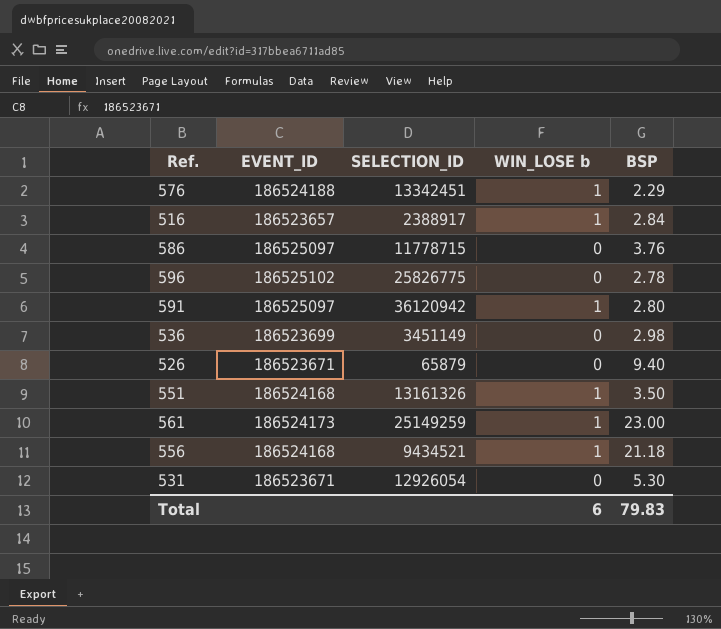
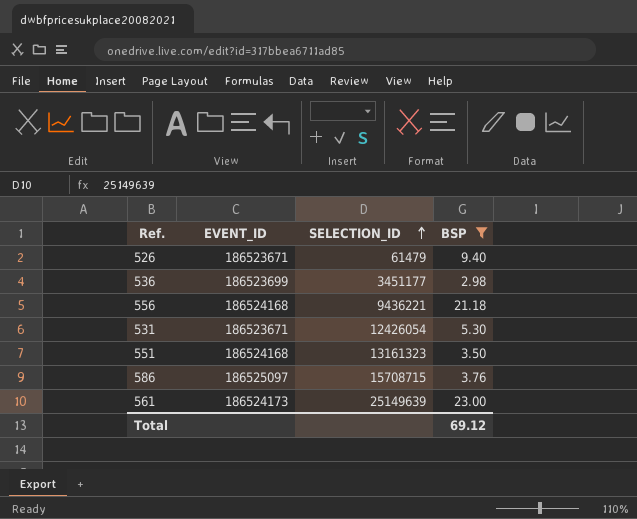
filter: none -> BSP >= 2.98
row order: none -> SELECTION_ID ascending
column WIN_LOSE b | position: 4 -> none
526 | SELECTION_ID: 65879 -> 61479
536 | SELECTION_ID: 3451149 -> 3451177
556 | SELECTION_ID: 9434521 -> 9436221
531 | SELECTION_ID: 12926054 -> 12426054
551 | SELECTION_ID: 13161326 -> 13161323
586 | SELECTION_ID: 11778715 -> 15708715
561 | SELECTION_ID: 25149259 -> 25149639
Total | BSP: 79.83 -> 69.12

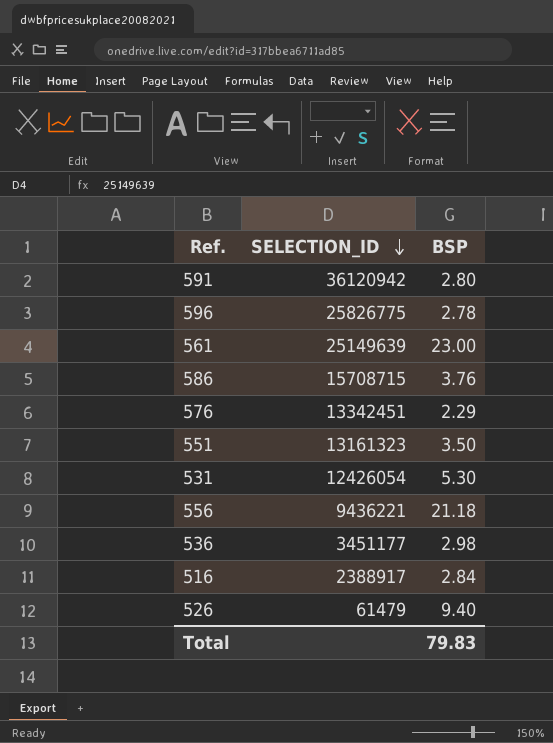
filter: BSP >= 2.98 -> none
row order: SELECTION_ID ascending -> SELECTION_ID descending
column EVENT_ID | position: 2 -> none
Total | BSP: 69.12 -> 79.83

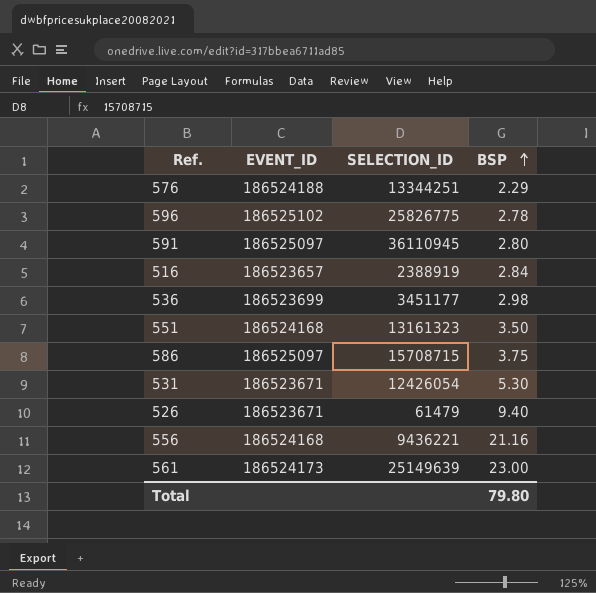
row order: SELECTION_ID descending -> BSP ascending
column EVENT_ID | position: none -> 2
576 | SELECTION_ID: 13342451 -> 13344251
591 | SELECTION_ID: 36120942 -> 36110945
516 | SELECTION_ID: 2388917 -> 2388919
586 | BSP: 3.76 -> 3.75
556 | BSP: 21.18 -> 21.16
Total | BSP: 79.83 -> 79.80

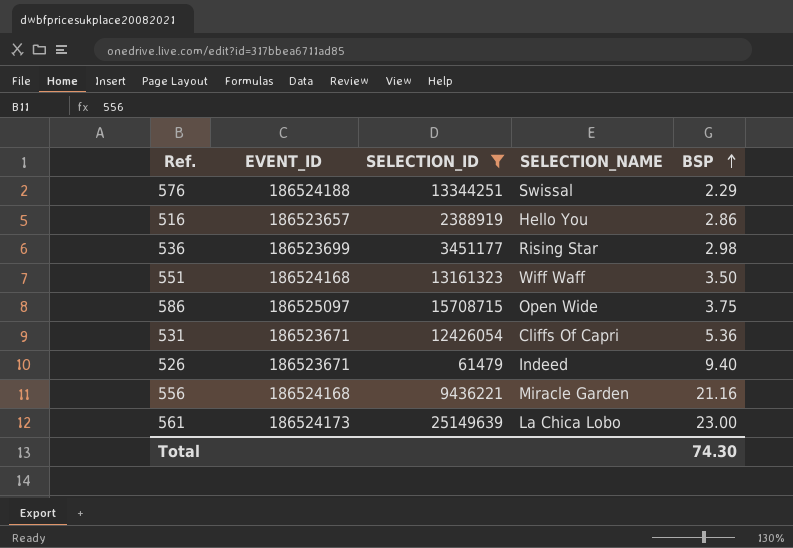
filter: none -> SELECTION_ID <= 25149639
column SELECTION_NAME | position: none -> 4
516 | BSP: 2.84 -> 2.86
531 | BSP: 5.30 -> 5.36
Total | BSP: 79.80 -> 74.30

